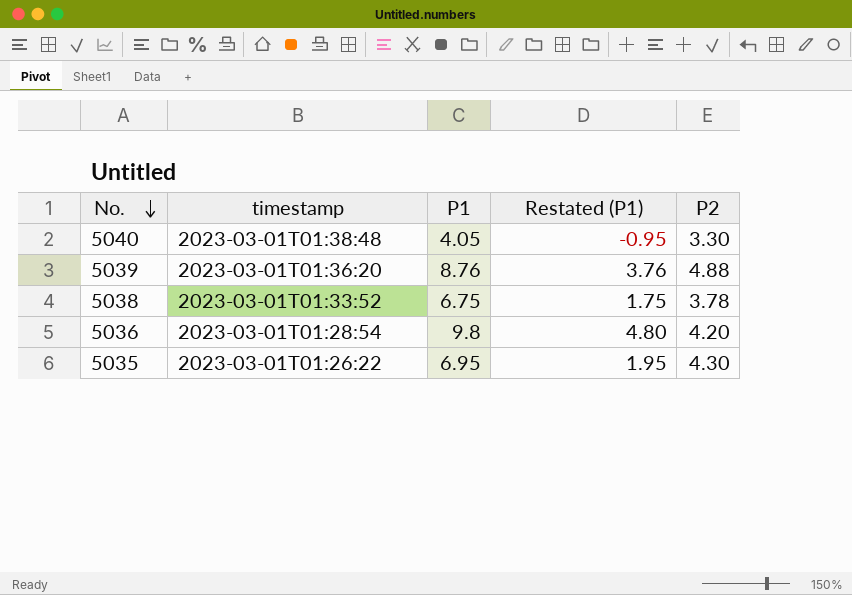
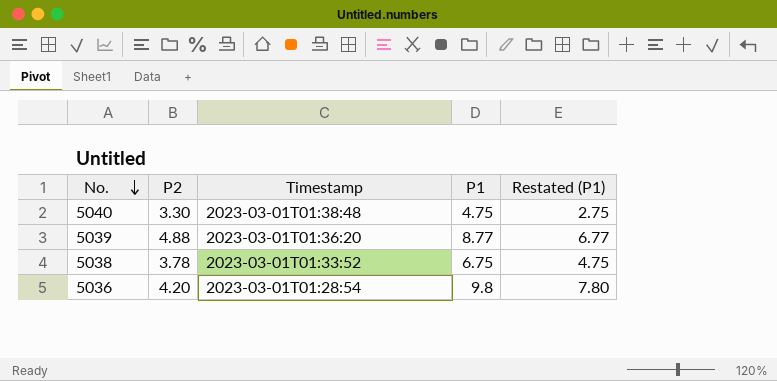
column P2 | position: 5 -> 2
column name: timestamp -> Timestamp
column Restated (P1) | formula: [P1] - 5 -> [P1] - 2
row 5035: 2023-03-01T01:26:22 | 6.95 | 1.95 | 4.30 -> none
5040 | P1: 4.05 -> 4.75
5039 | P1: 8.76 -> 8.77

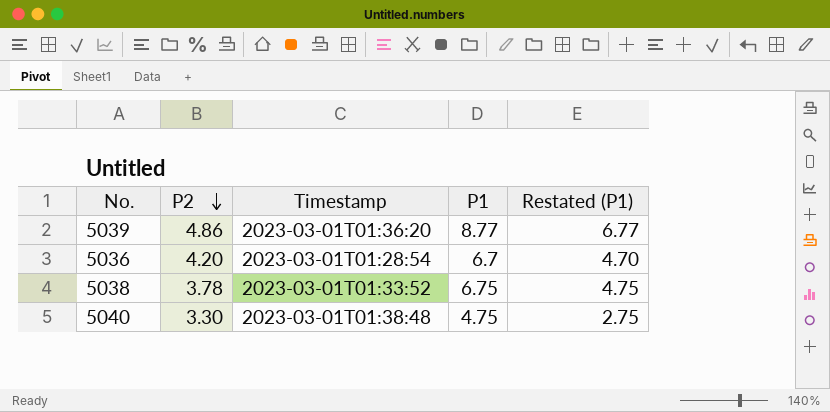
row order: No. descending -> P2 descending
5039 | P2: 4.88 -> 4.86
5036 | P1: 9.8 -> 6.7
5036 | Restated (P1): 7.80 -> 4.70

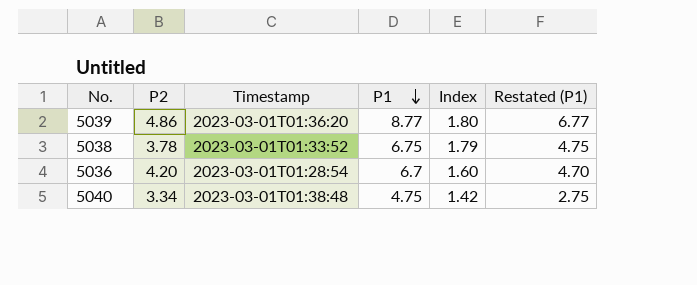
row order: P2 descending -> P1 descending
column Index | formula: none -> [P1] / [P2]
5040 | P2: 3.30 -> 3.34

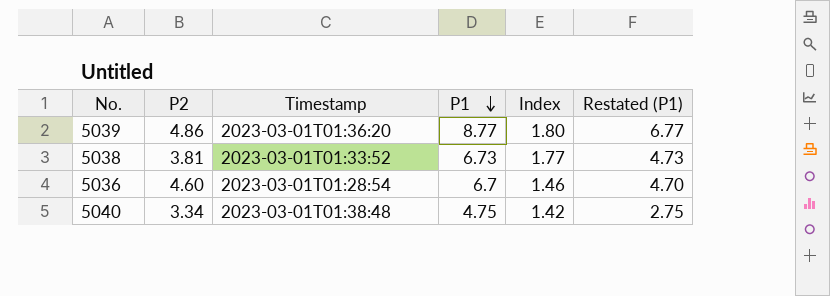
5038 | P2: 3.78 -> 3.81
5038 | P1: 6.75 -> 6.73
5038 | Index: 1.79 -> 1.77
5038 | Restated (P1): 4.75 -> 4.73
5036 | P2: 4.20 -> 4.60
5036 | Index: 1.60 -> 1.46

